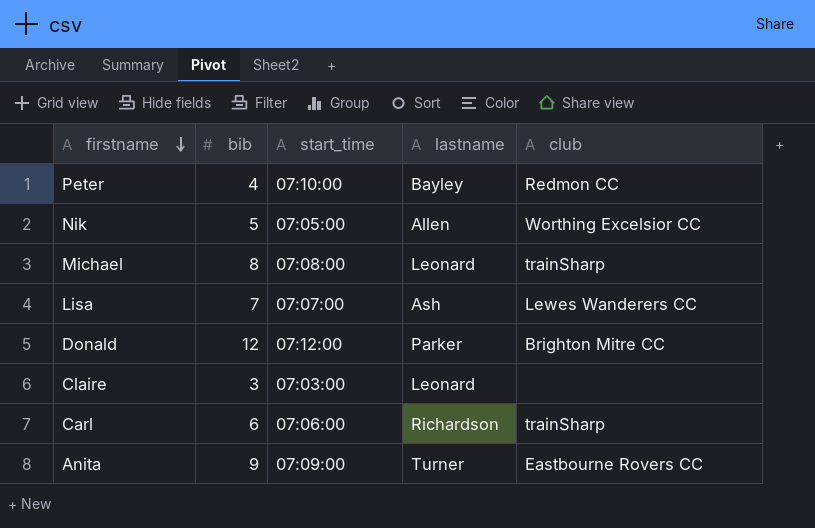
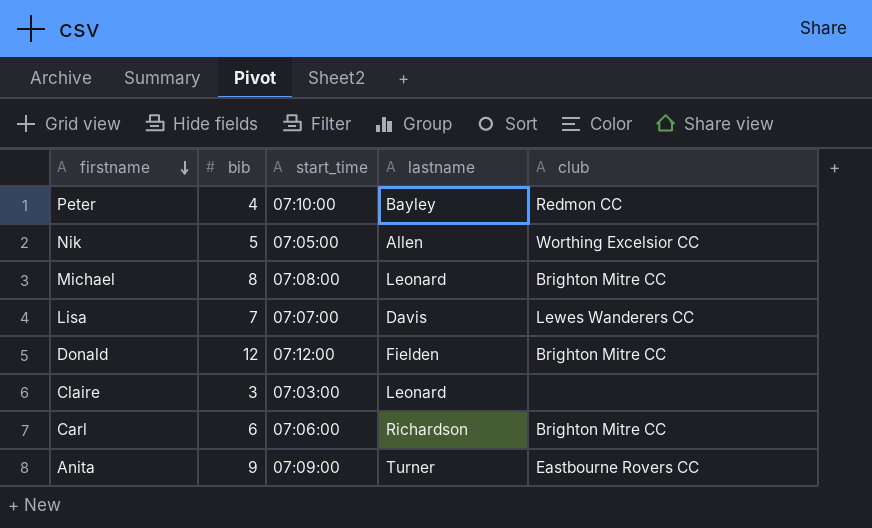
Michael | club: trainSharp -> Brighton Mitre CC
Lisa | lastname: Ash -> Davis
Donald | lastname: Parker -> Fielden
Carl | club: trainSharp -> Brighton Mitre CC

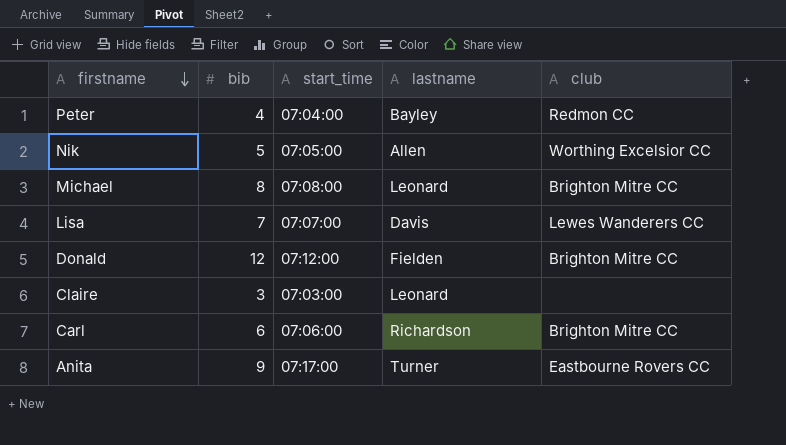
Peter | start_time: 07:10:00 -> 07:04:00
Anita | start_time: 07:09:00 -> 07:17:00

